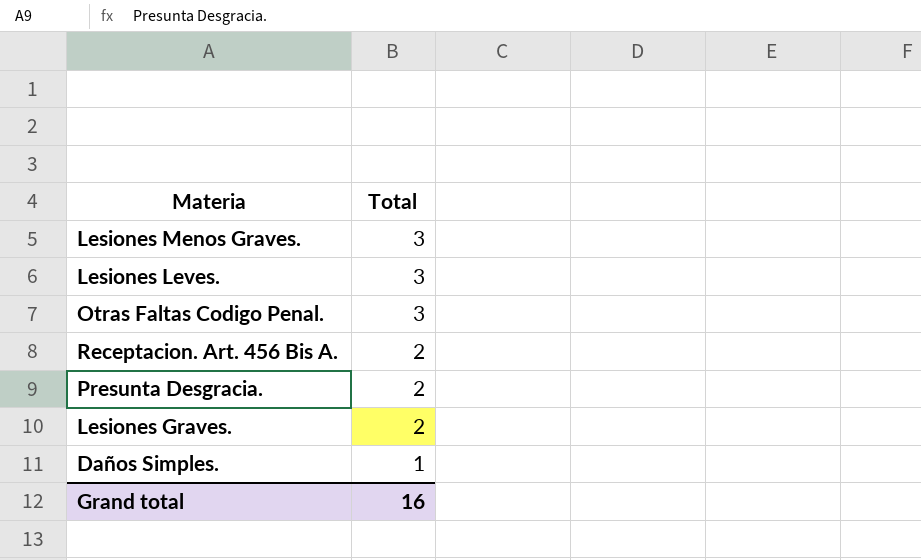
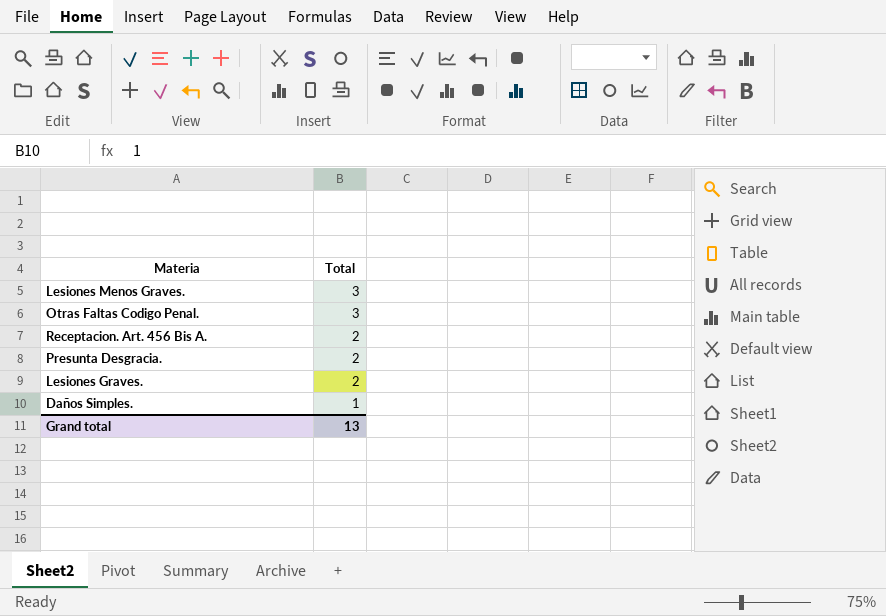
row Lesiones Leves.: 3 -> none
Grand total | Total: 16 -> 13

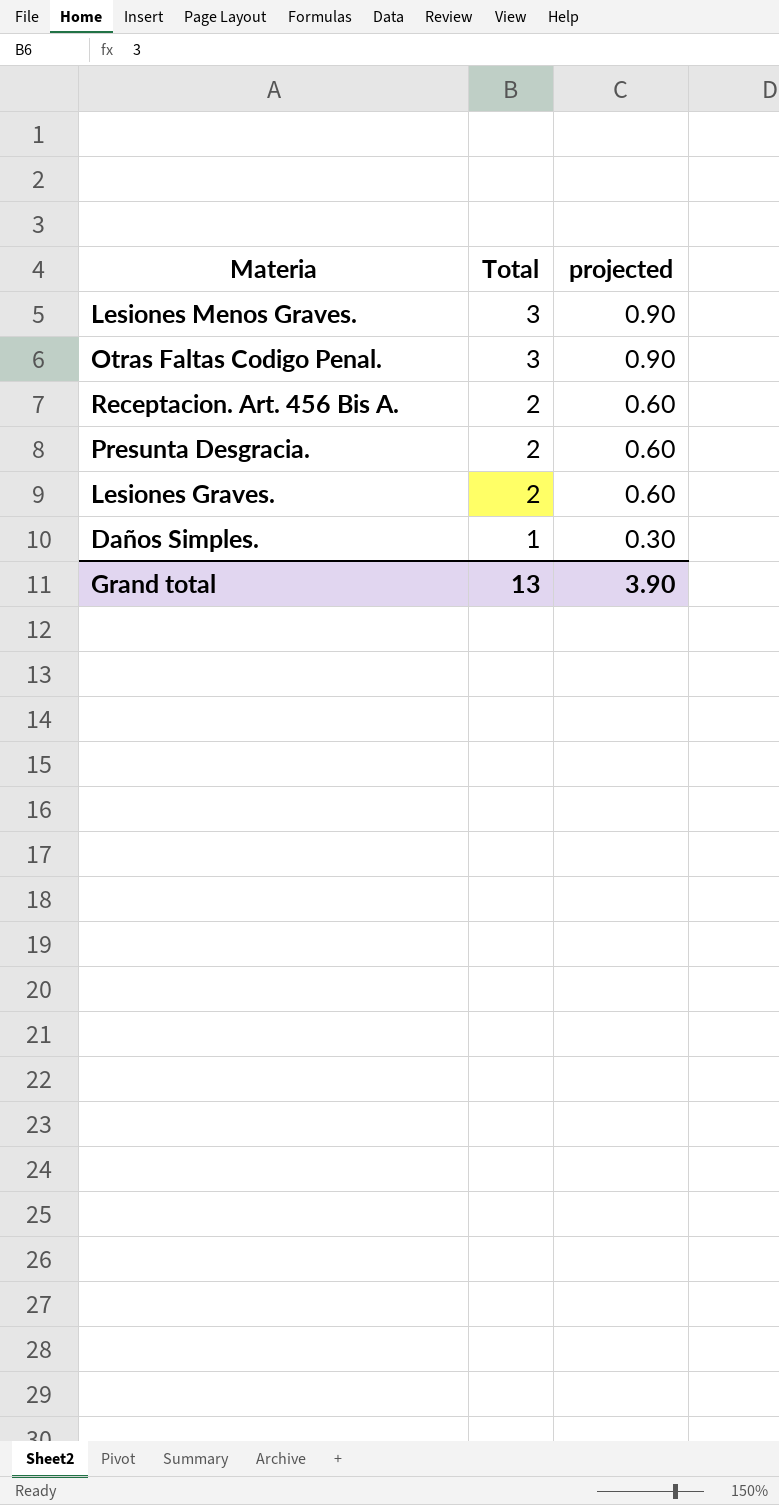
column projected | formula: none -> [Total] * 0.3

